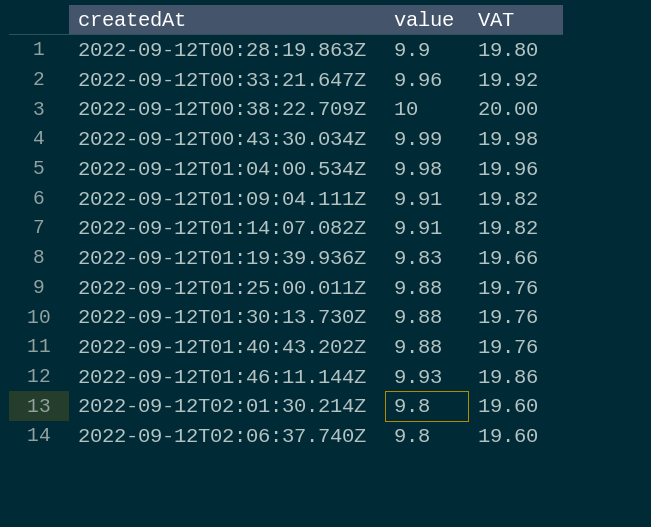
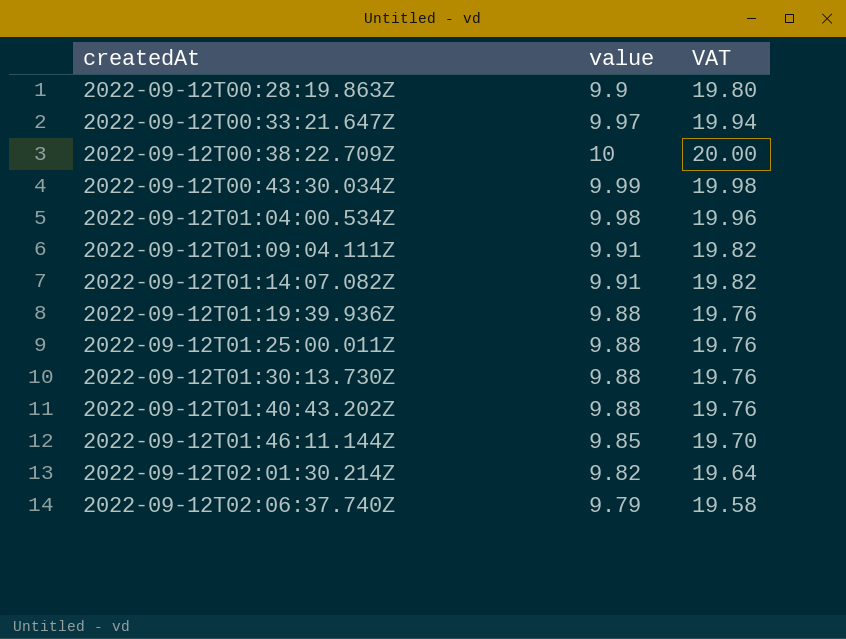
2022-09-12T00:33:21.647Z | value: 9.96 -> 9.97
2022-09-12T00:33:21.647Z | VAT: 19.92 -> 19.94
2022-09-12T01:19:39.936Z | value: 9.83 -> 9.88
2022-09-12T01:19:39.936Z | VAT: 19.66 -> 19.76
2022-09-12T01:46:11.144Z | value: 9.93 -> 9.85
2022-09-12T01:46:11.144Z | VAT: 19.86 -> 19.70
2022-09-12T02:01:30.214Z | value: 9.8 -> 9.82
2022-09-12T02:01:30.214Z | VAT: 19.60 -> 19.64
2022-09-12T02:06:37.740Z | value: 9.8 -> 9.79
2022-09-12T02:06:37.740Z | VAT: 19.60 -> 19.58

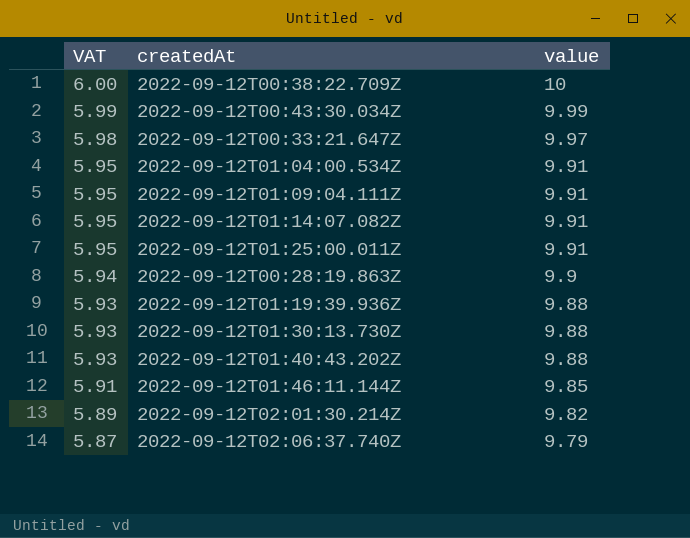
row order: createdAt ascending -> VAT descending
column VAT | formula: [value] * 2 -> [value] * 0.6
column VAT | position: 3 -> 1
2022-09-12T01:04:00.534Z | value: 9.98 -> 9.91
2022-09-12T01:25:00.011Z | value: 9.88 -> 9.91

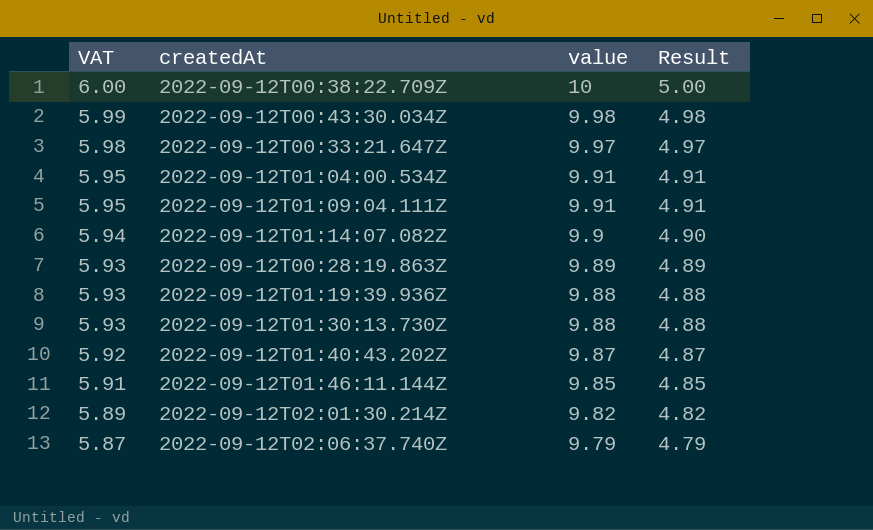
column Result | formula: none -> [value] - 5
row 2022-09-12T01:25:00.011Z: 5.95 | 9.91 -> none
2022-09-12T00:43:30.034Z | value: 9.99 -> 9.98
2022-09-12T01:14:07.082Z | VAT: 5.95 -> 5.94
2022-09-12T01:14:07.082Z | value: 9.91 -> 9.9
2022-09-12T00:28:19.863Z | VAT: 5.94 -> 5.93
2022-09-12T00:28:19.863Z | value: 9.9 -> 9.89
2022-09-12T01:40:43.202Z | VAT: 5.93 -> 5.92
2022-09-12T01:40:43.202Z | value: 9.88 -> 9.87

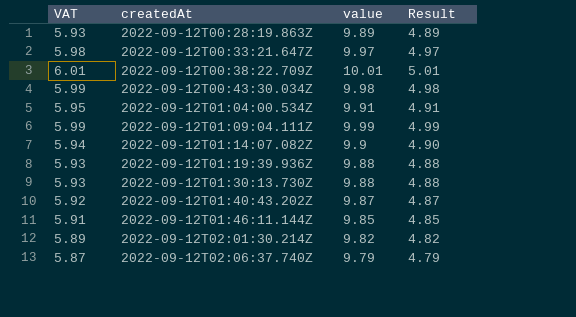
row order: VAT descending -> createdAt ascending
2022-09-12T00:38:22.709Z | VAT: 6.00 -> 6.01
2022-09-12T00:38:22.709Z | value: 10 -> 10.01
2022-09-12T00:38:22.709Z | Result: 5.00 -> 5.01
2022-09-12T01:09:04.111Z | VAT: 5.95 -> 5.99
2022-09-12T01:09:04.111Z | value: 9.91 -> 9.99
2022-09-12T01:09:04.111Z | Result: 4.91 -> 4.99

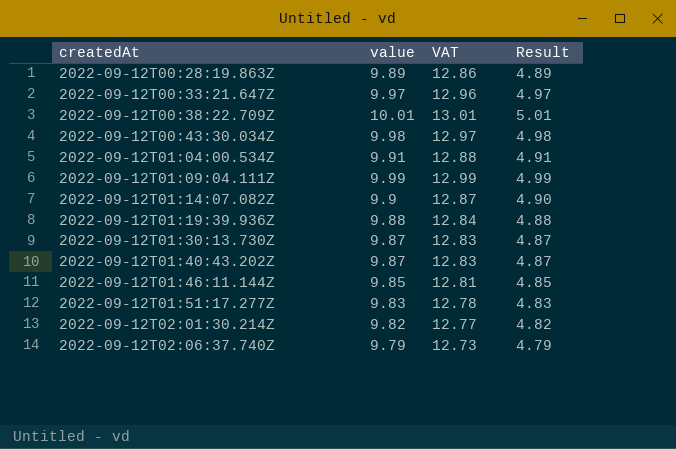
column VAT | formula: [value] * 0.6 -> [value] * 1.3
column VAT | position: 1 -> 3
2022-09-12T01:30:13.730Z | value: 9.88 -> 9.87
2022-09-12T01:30:13.730Z | Result: 4.88 -> 4.87
row 2022-09-12T01:51:17.277Z: none -> 9.83 | 12.78 | 4.83

